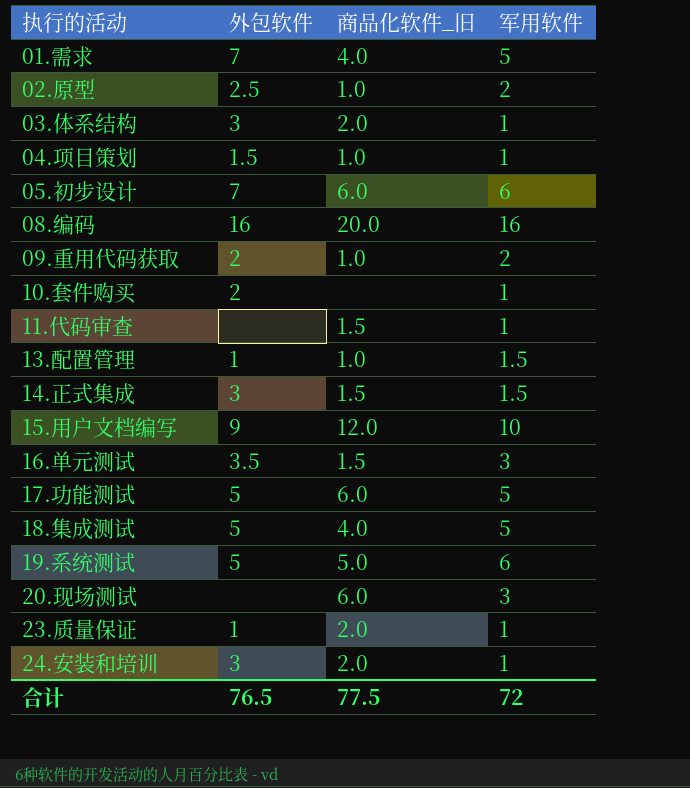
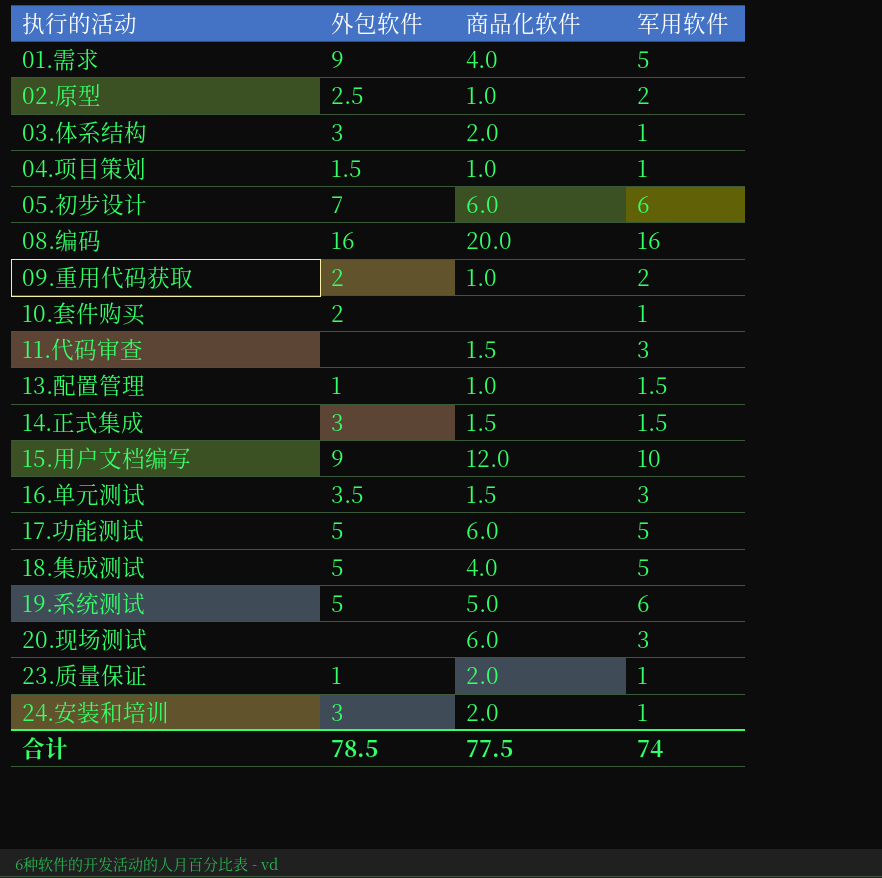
column name: 商品化软件_旧 -> 商品化软件
01.需求 | 外包软件: 7 -> 9
11.代码审查 | 军用软件: 1 -> 3
合计 | 外包软件: 76.5 -> 78.5
合计 | 军用软件: 72 -> 74

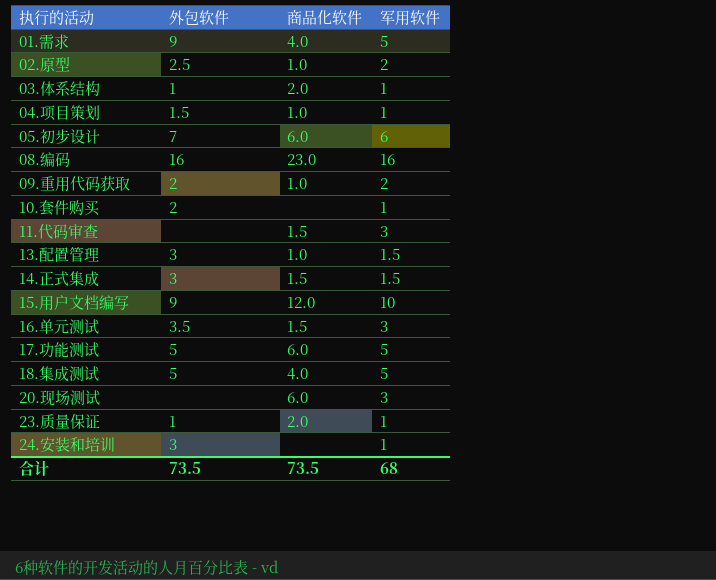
row 19.系统测试: 5 | 5.0 | 6 -> none
03.体系结构 | 外包软件: 3 -> 1
08.编码 | 商品化软件: 20.0 -> 23.0
13.配置管理 | 外包软件: 1 -> 3
24.安装和培训 | 商品化软件: 2.0 -> none
合计 | 外包软件: 78.5 -> 73.5
合计 | 商品化软件: 77.5 -> 73.5
合计 | 军用软件: 74 -> 68

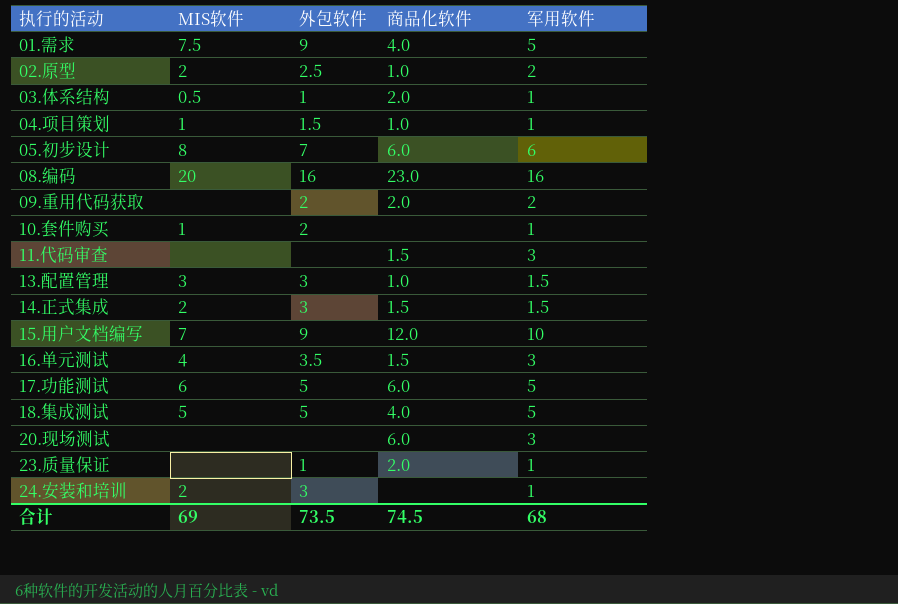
column MIS软件 | position: none -> 2
09.重用代码获取 | 商品化软件: 1.0 -> 2.0
合计 | 商品化软件: 73.5 -> 74.5

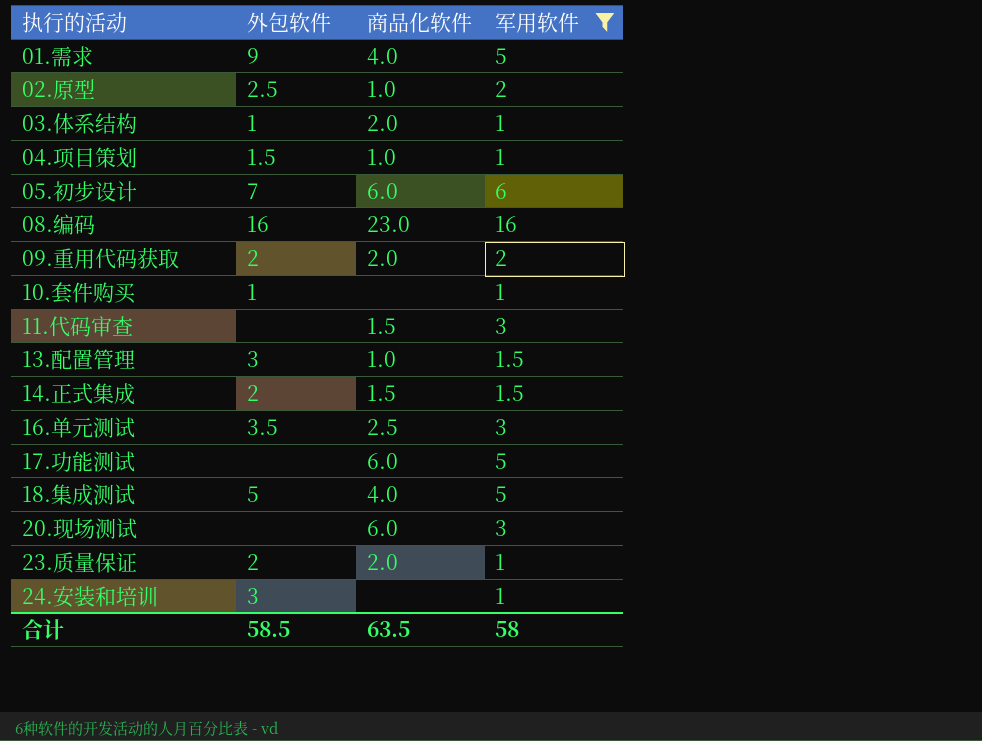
filter: none -> 军用软件 != 10
column MIS软件 | position: 2 -> none
10.套件购买 | 外包软件: 2 -> 1
14.正式集成 | 外包软件: 3 -> 2
16.单元测试 | 商品化软件: 1.5 -> 2.5
17.功能测试 | 外包软件: 5 -> none
23.质量保证 | 外包软件: 1 -> 2
合计 | 外包软件: 73.5 -> 58.5
合计 | 商品化软件: 74.5 -> 63.5
合计 | 军用软件: 68 -> 58

